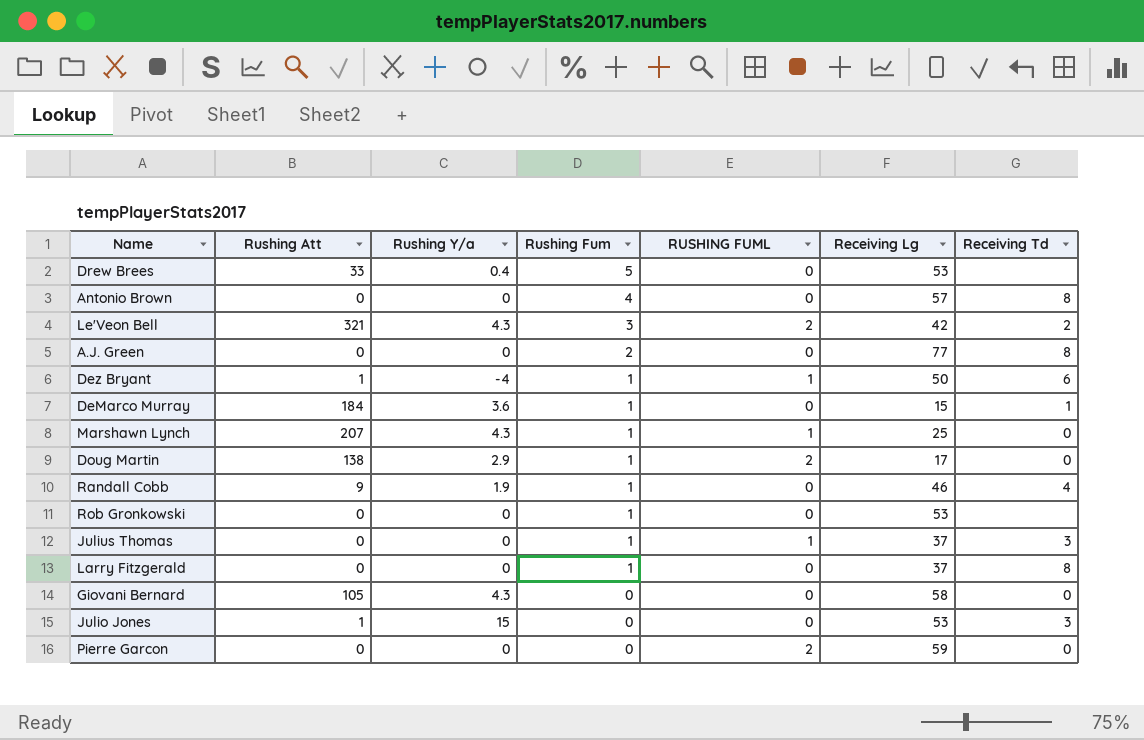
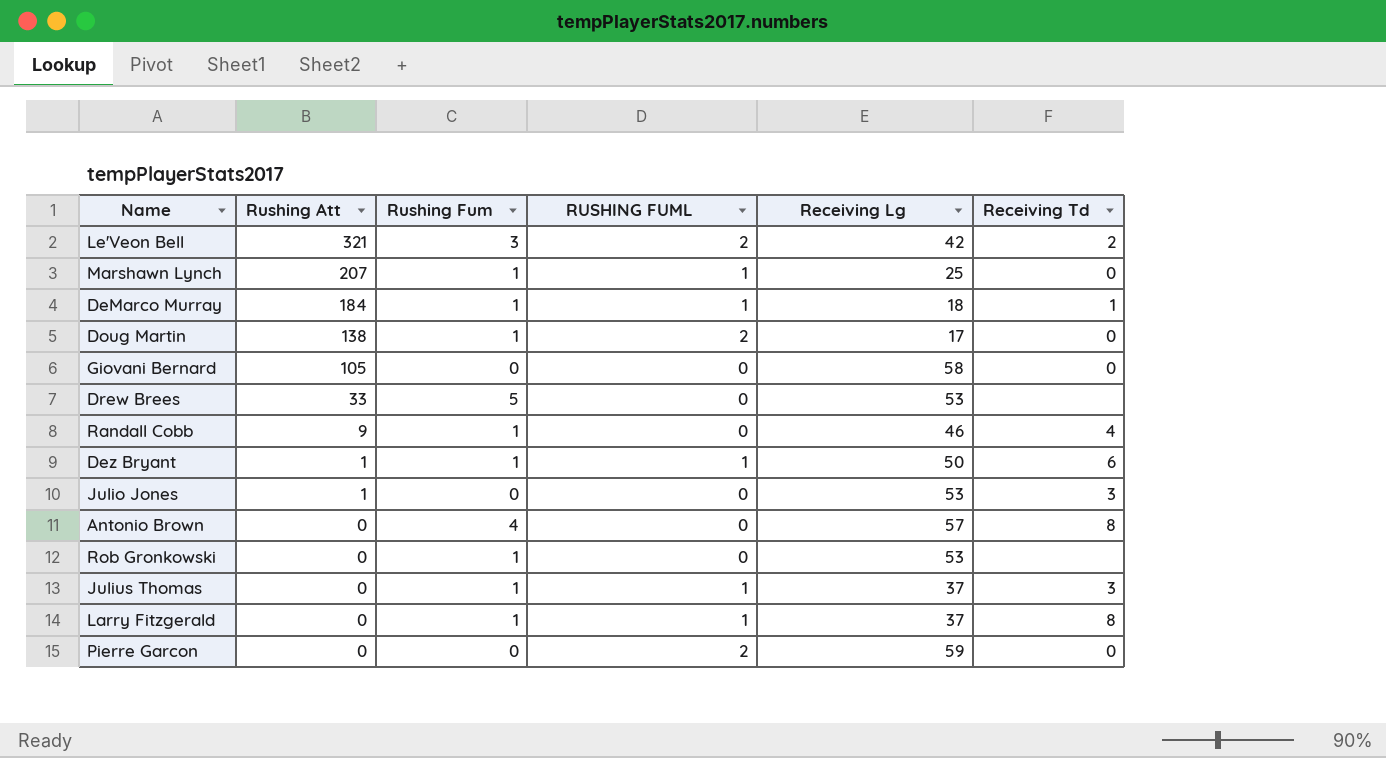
row order: Rushing Fum descending -> Rushing Att descending
column Rushing Y/a | position: 3 -> none
row A.J. Green: 0 | 0 | 2 | 0 | 77 | 8 -> none
DeMarco Murray | RUSHING FUML: 0 -> 1
DeMarco Murray | Receiving Lg: 15 -> 18
Larry Fitzgerald | RUSHING FUML: 0 -> 1

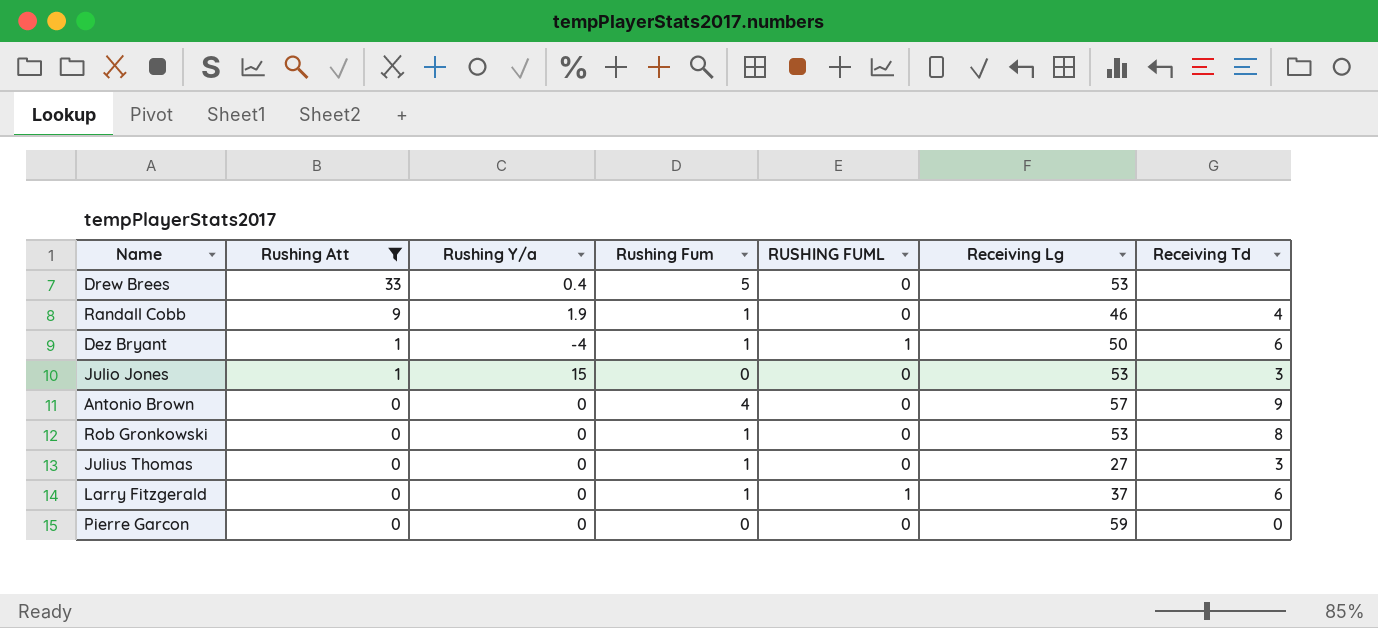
filter: none -> Rushing Att <= 33
column Rushing Y/a | position: none -> 3
Antonio Brown | Receiving Td: 8 -> 9
Rob Gronkowski | Receiving Td: none -> 8
Julius Thomas | RUSHING FUML: 1 -> 0
Julius Thomas | Receiving Lg: 37 -> 27
Larry Fitzgerald | Receiving Td: 8 -> 6
Pierre Garcon | RUSHING FUML: 2 -> 0

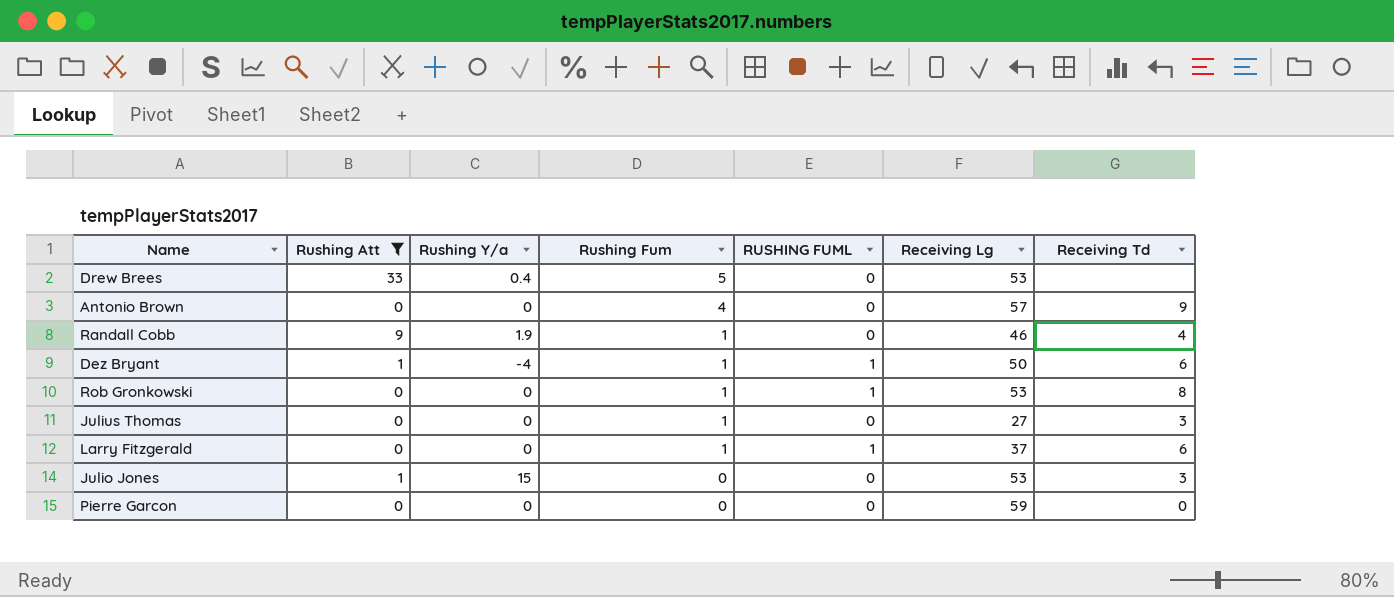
row order: Rushing Att descending -> Rushing Fum descending
Rob Gronkowski | RUSHING FUML: 0 -> 1

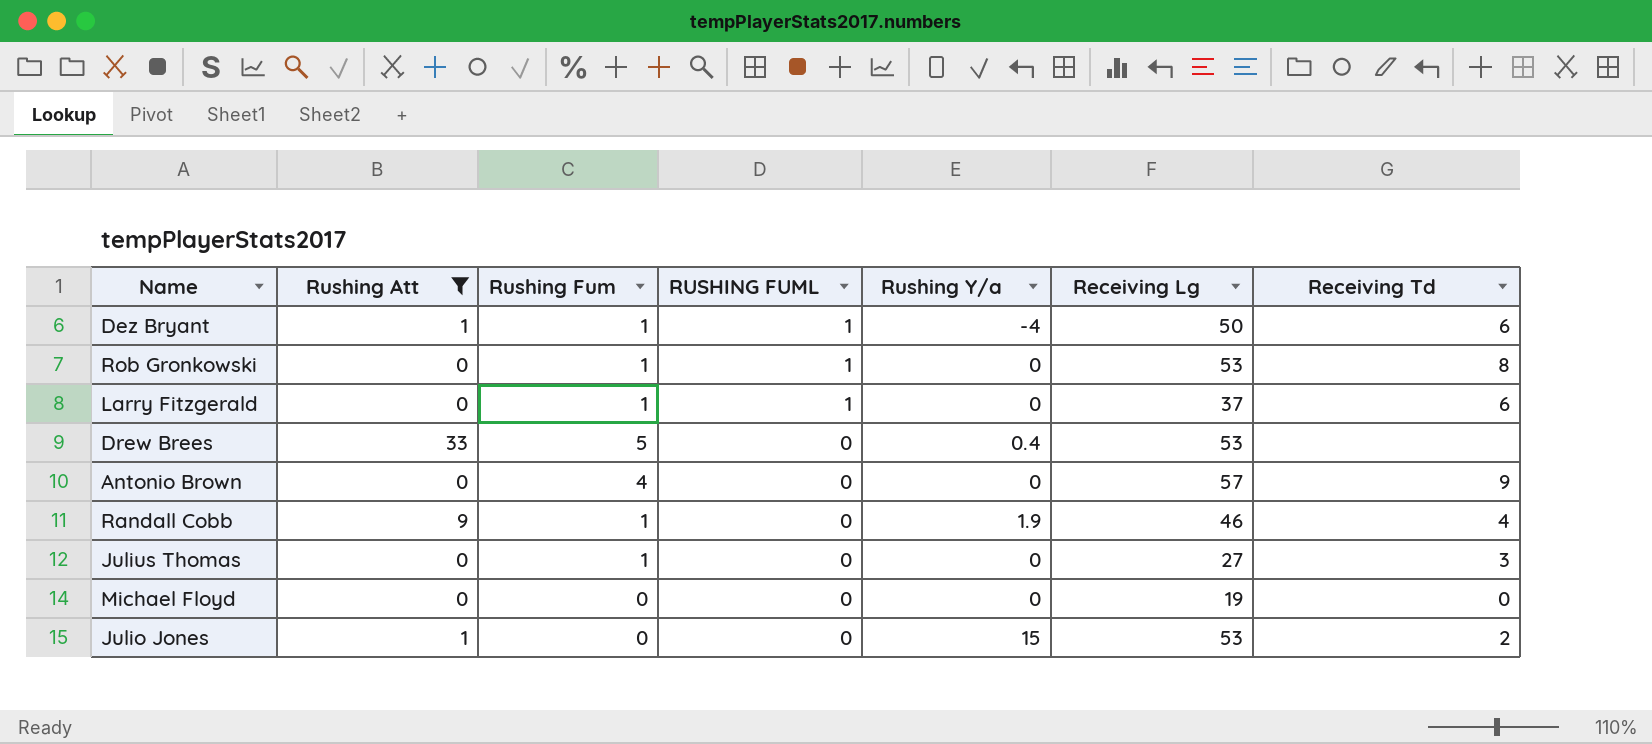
row order: Rushing Fum descending -> RUSHING FUML descending
column Rushing Y/a | position: 3 -> 5
row Pierre Garcon: 0 | 0 | 0 | 0 | 59 | 0 -> none
row Michael Floyd: none -> 0 | 0 | 0 | 0 | 19 | 0
Julio Jones | Receiving Td: 3 -> 2

